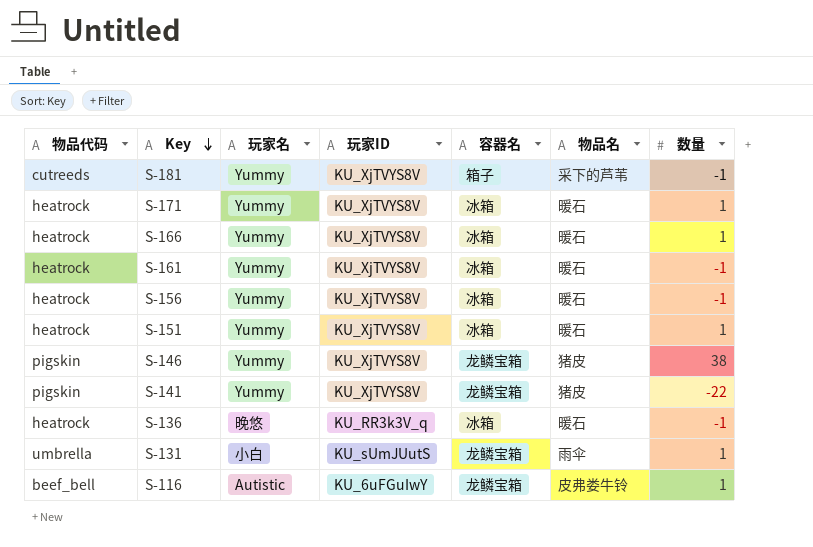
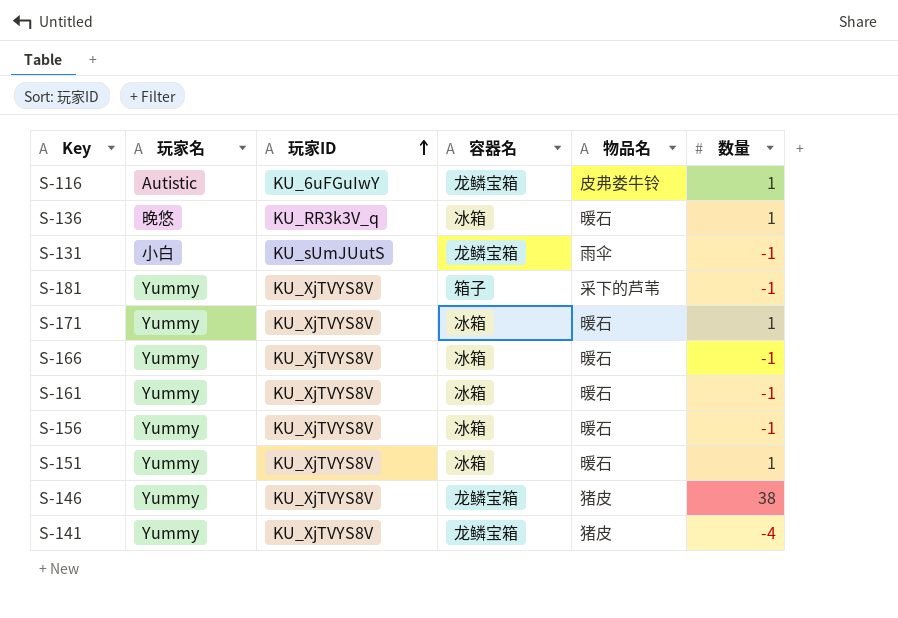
row order: Key descending -> 玩家ID ascending
column 物品代码 | position: 1 -> none
S-136 | 数量: -1 -> 1
S-131 | 数量: 1 -> -1
S-166 | 数量: 1 -> -1
S-141 | 数量: -22 -> -4

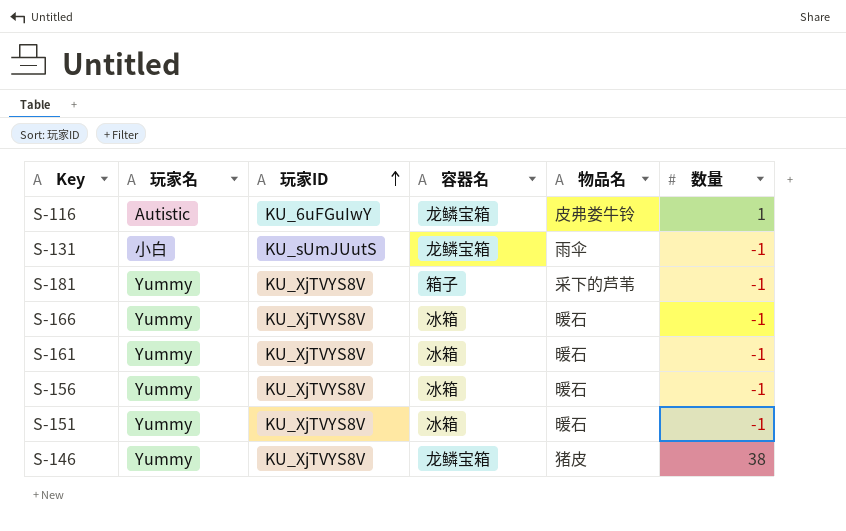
row S-136: 晚悠 | KU_RR3k3V_q | 冰箱 | 暖石 | 1 -> none
row S-171: Yummy | KU_XjTVYS8V | 冰箱 | 暖石 | 1 -> none
row S-141: Yummy | KU_XjTVYS8V | 龙鳞宝箱 | 猪皮 | -4 -> none
S-151 | 数量: 1 -> -1

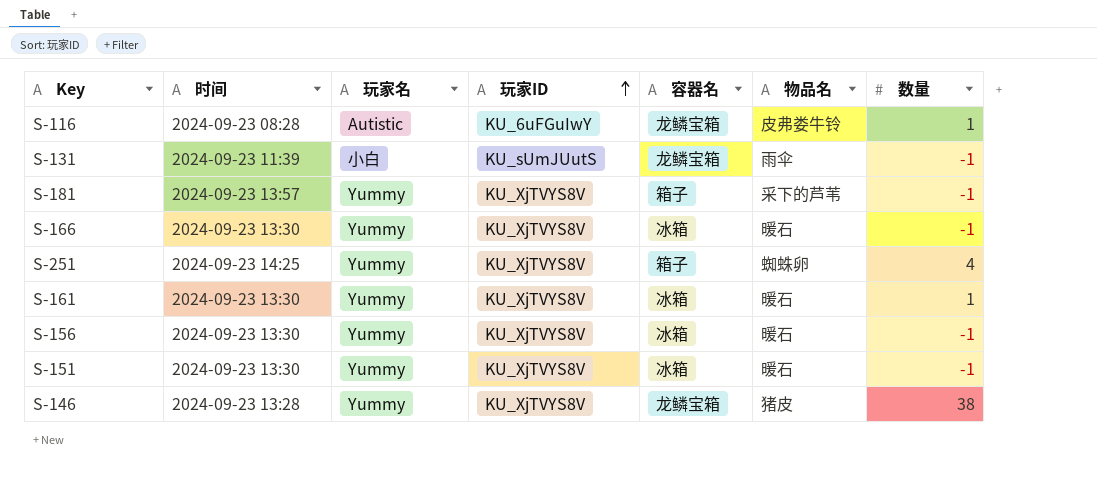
column 时间 | position: none -> 2
row S-251: none -> 2024-09-23 14:25 | Yummy | KU_XjTVYS8V | 箱子 | 蜘蛛卵 | 4
S-161 | 数量: -1 -> 1

